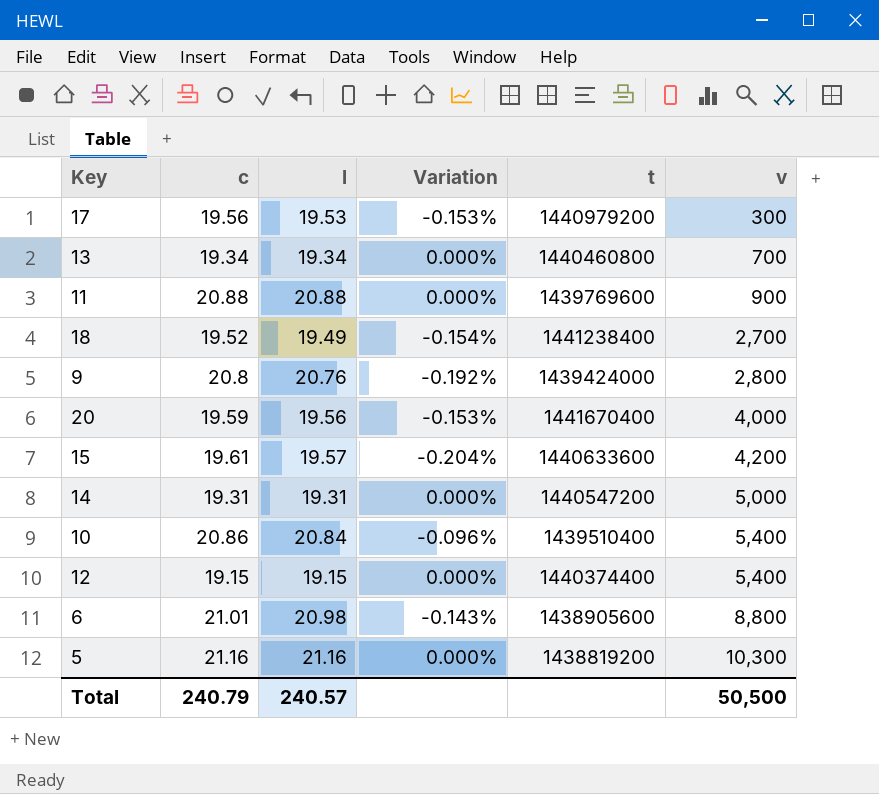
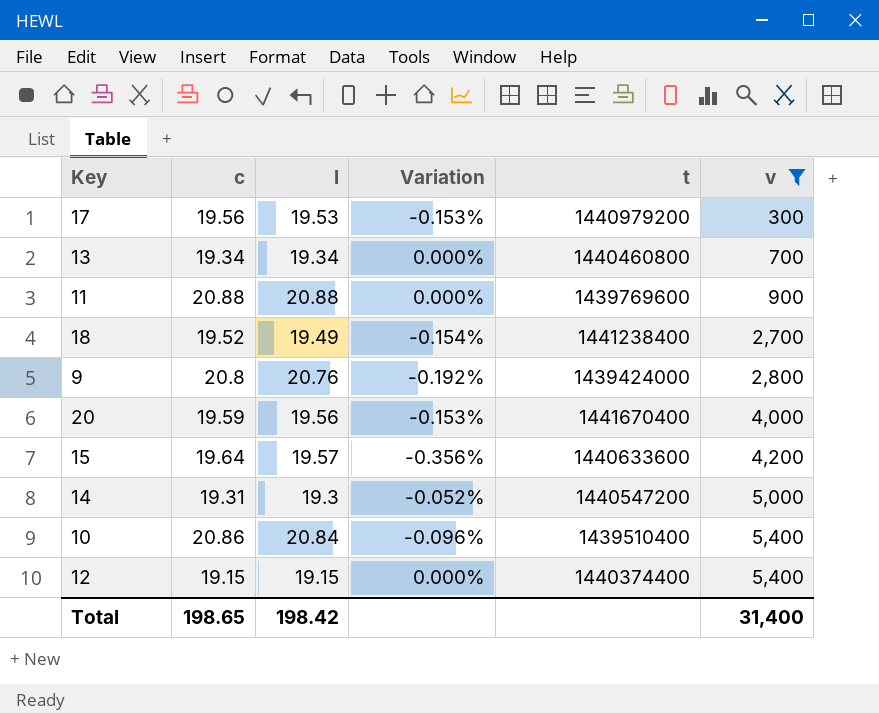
filter: none -> v <= 5,400
15 | c: 19.61 -> 19.64
15 | Variation: -0.204% -> -0.356%
14 | l: 19.31 -> 19.3
14 | Variation: 0.000% -> -0.052%
Total | c: 240.79 -> 198.65
Total | l: 240.57 -> 198.42
Total | v: 50,500 -> 31,400

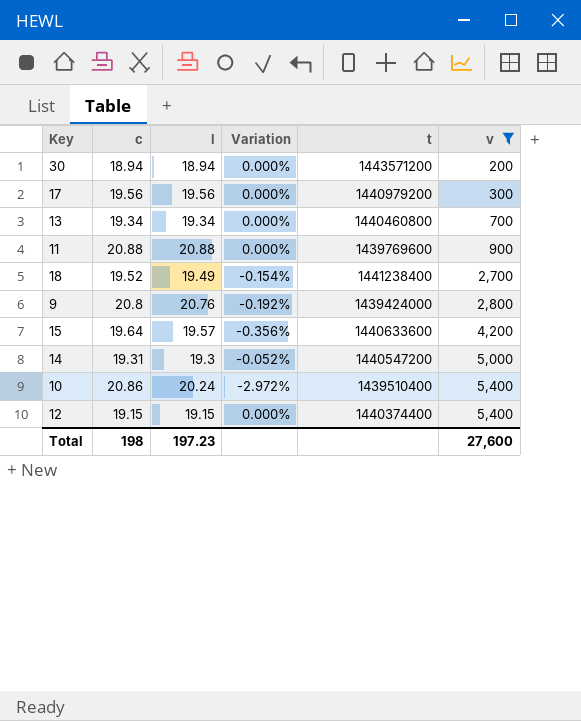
row 20: 19.59 | 19.56 | -0.153% | 1441670400 | 4,000 -> none
row 30: none -> 18.94 | 18.94 | 0.000% | 1443571200 | 200
17 | l: 19.53 -> 19.56
17 | Variation: -0.153% -> 0.000%
10 | l: 20.84 -> 20.24
10 | Variation: -0.096% -> -2.972%
Total | c: 198.65 -> 198
Total | l: 198.42 -> 197.23
Total | v: 31,400 -> 27,600

